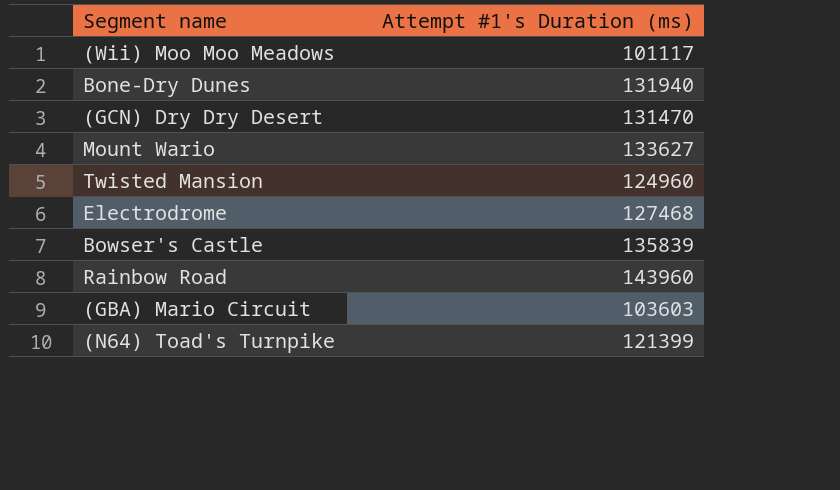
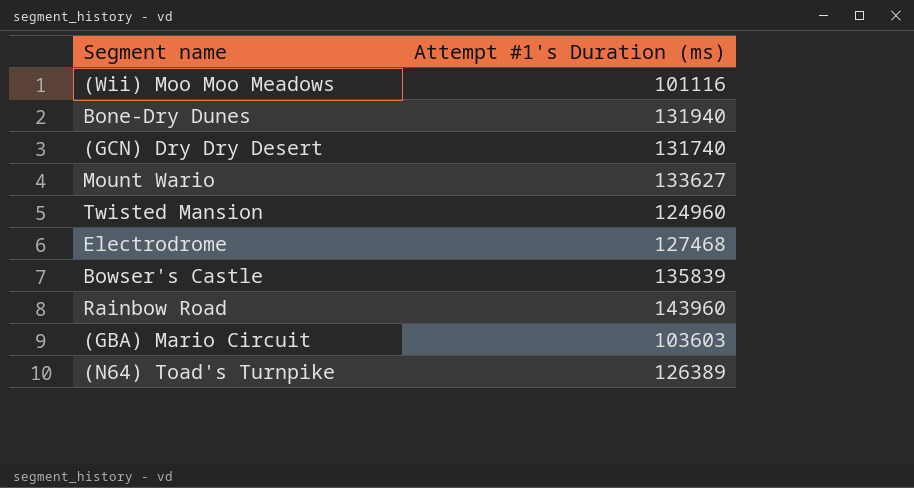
(Wii) Moo Moo Meadows | Attempt #1's Duration (ms): 101117 -> 101116
(GCN) Dry Dry Desert | Attempt #1's Duration (ms): 131470 -> 131740
(N64) Toad's Turnpike | Attempt #1's Duration (ms): 121399 -> 126389

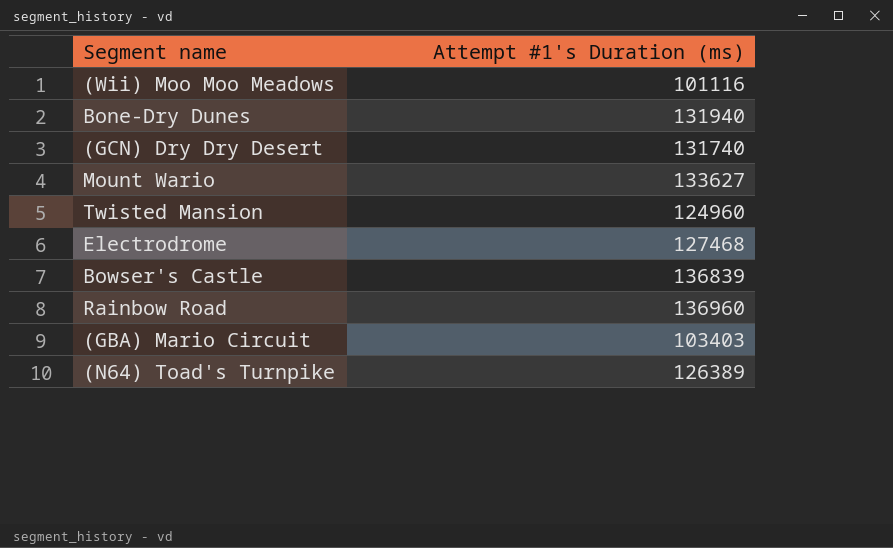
Bowser's Castle | Attempt #1's Duration (ms): 135839 -> 136839
Rainbow Road | Attempt #1's Duration (ms): 143960 -> 136960
(GBA) Mario Circuit | Attempt #1's Duration (ms): 103603 -> 103403

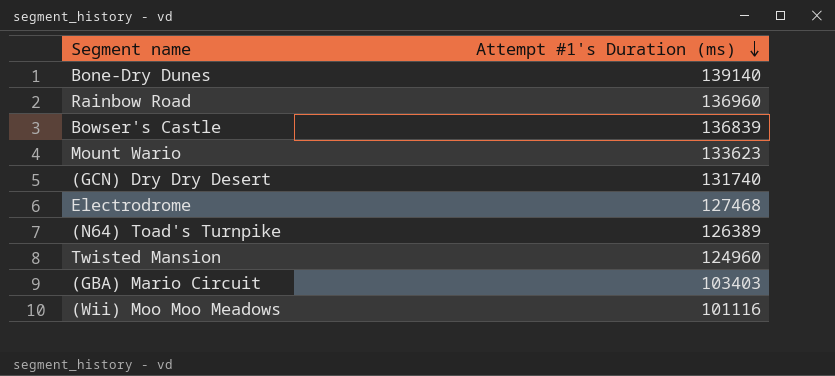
row order: none -> Attempt #1's Duration (ms) descending
Bone-Dry Dunes | Attempt #1's Duration (ms): 131940 -> 139140
Mount Wario | Attempt #1's Duration (ms): 133627 -> 133623

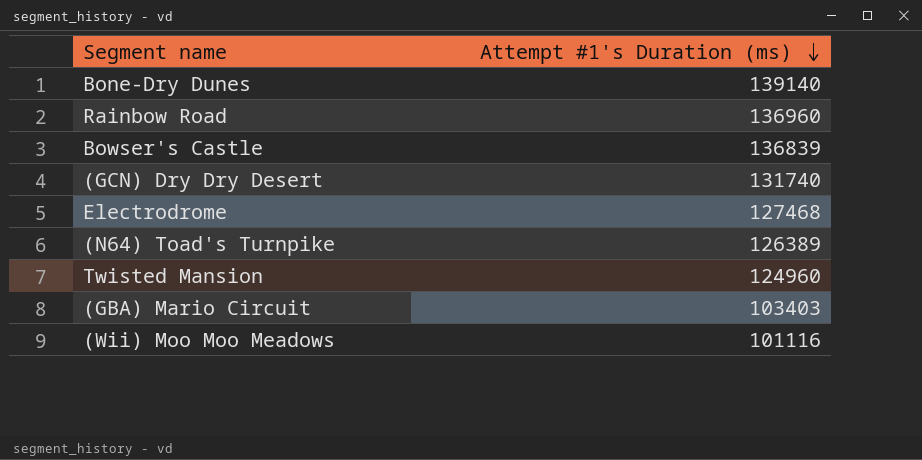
row Mount Wario: 133623 -> none

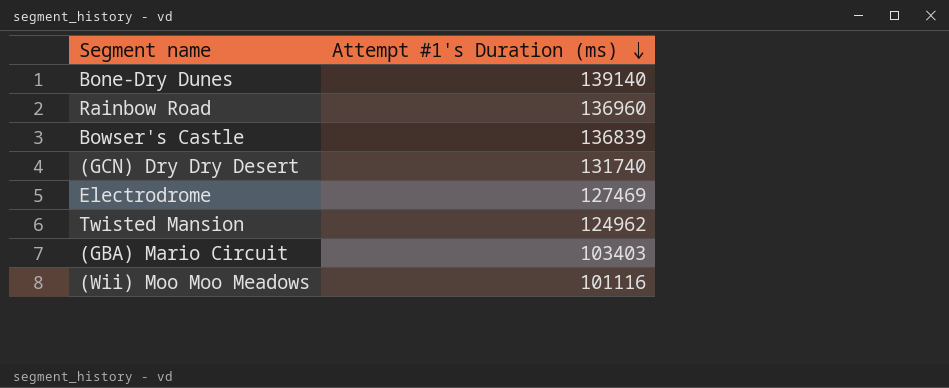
row (N64) Toad's Turnpike: 126389 -> none
Electrodrome | Attempt #1's Duration (ms): 127468 -> 127469
Twisted Mansion | Attempt #1's Duration (ms): 124960 -> 124962

